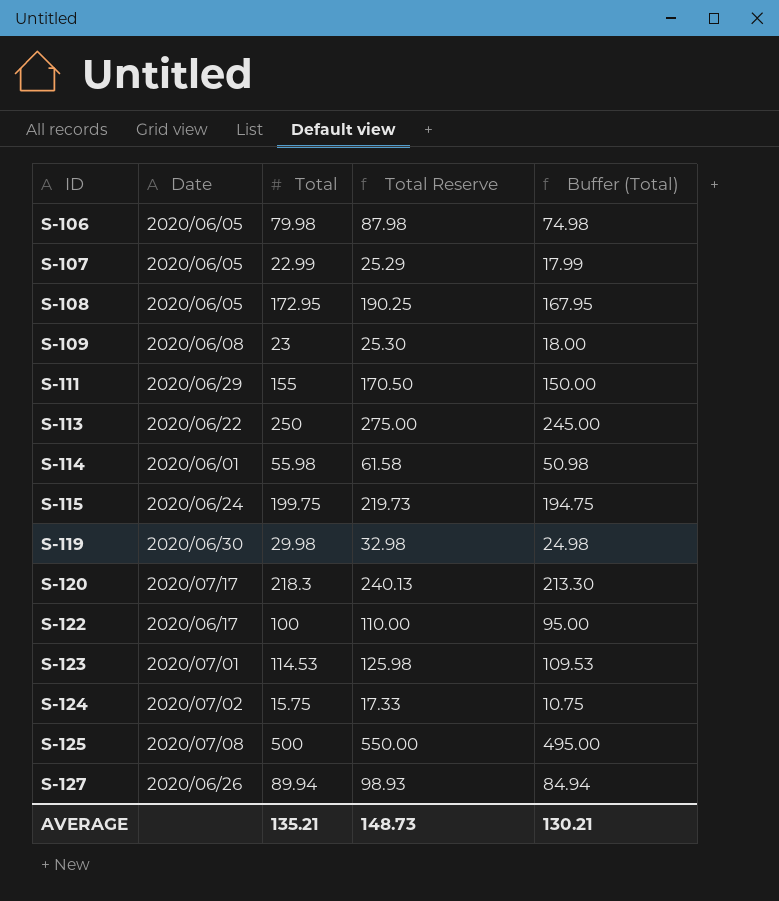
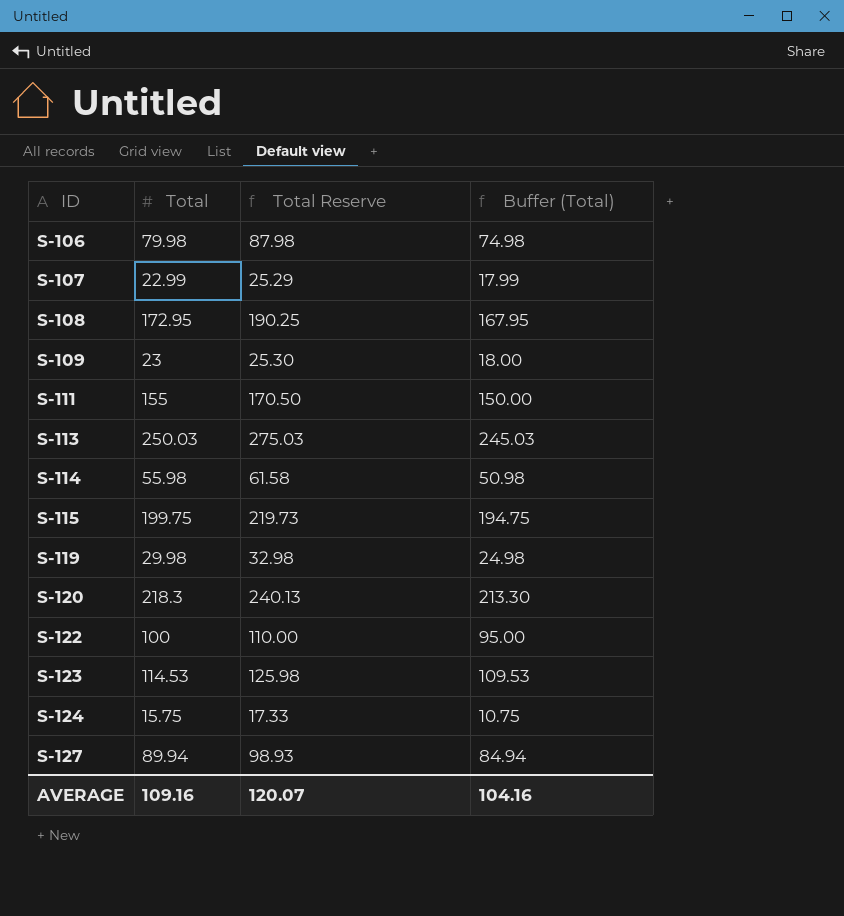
column Date | position: 2 -> none
row S-125: 2020/07/08 | 500 | 550.00 | 495.00 -> none
S-113 | Total: 250 -> 250.03
S-113 | Total Reserve: 275.00 -> 275.03
S-113 | Buffer (Total): 245.00 -> 245.03
AVERAGE | Total: 135.21 -> 109.16
AVERAGE | Total Reserve: 148.73 -> 120.07
AVERAGE | Buffer (Total): 130.21 -> 104.16

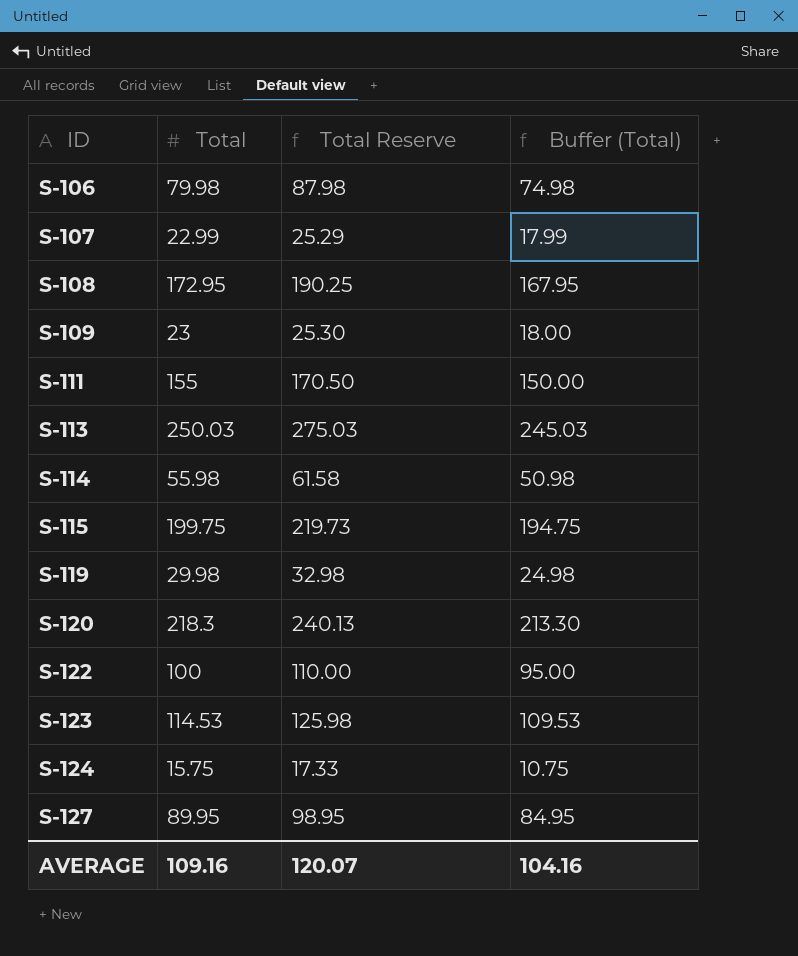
S-127 | Total: 89.94 -> 89.95
S-127 | Total Reserve: 98.93 -> 98.95
S-127 | Buffer (Total): 84.94 -> 84.95

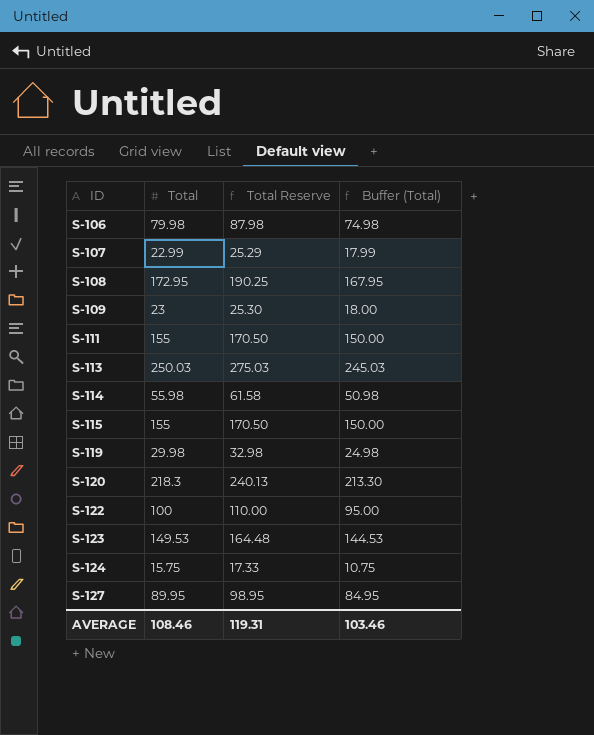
S-115 | Total: 199.75 -> 155
S-115 | Total Reserve: 219.73 -> 170.50
S-115 | Buffer (Total): 194.75 -> 150.00
S-123 | Total: 114.53 -> 149.53
S-123 | Total Reserve: 125.98 -> 164.48
S-123 | Buffer (Total): 109.53 -> 144.53
AVERAGE | Total: 109.16 -> 108.46
AVERAGE | Total Reserve: 120.07 -> 119.31
AVERAGE | Buffer (Total): 104.16 -> 103.46

